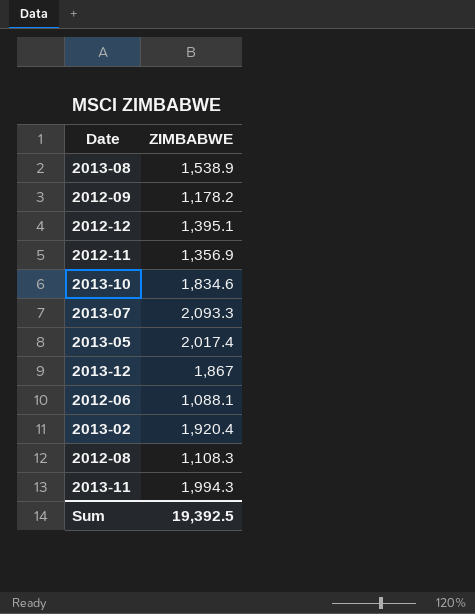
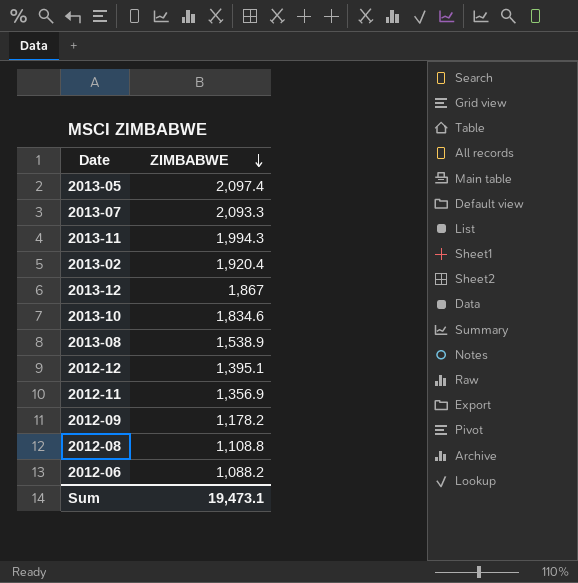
row order: none -> ZIMBABWE descending
2013-05 | ZIMBABWE: 2,017.4 -> 2,097.4
2012-08 | ZIMBABWE: 1,108.3 -> 1,108.8
2012-06 | ZIMBABWE: 1,088.1 -> 1,088.2
Sum | ZIMBABWE: 19,392.5 -> 19,473.1

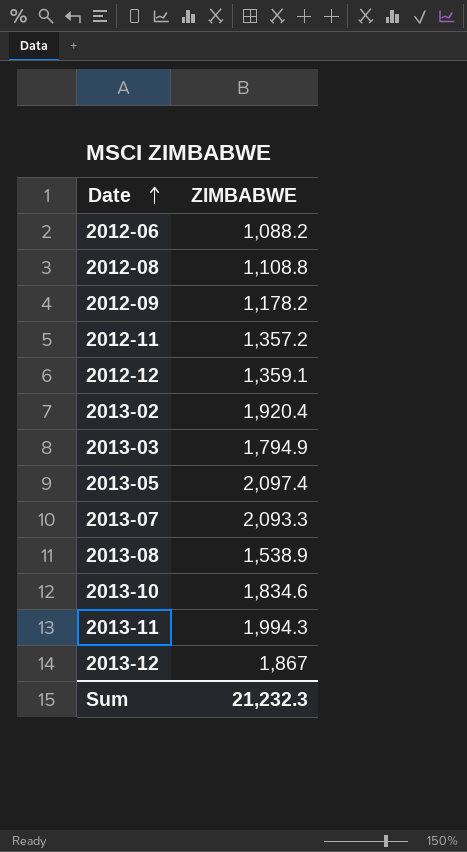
row order: ZIMBABWE descending -> Date ascending
2012-11 | ZIMBABWE: 1,356.9 -> 1,357.2
2012-12 | ZIMBABWE: 1,395.1 -> 1,359.1
row 2013-03: none -> 1,794.9
Sum | ZIMBABWE: 19,473.1 -> 21,232.3

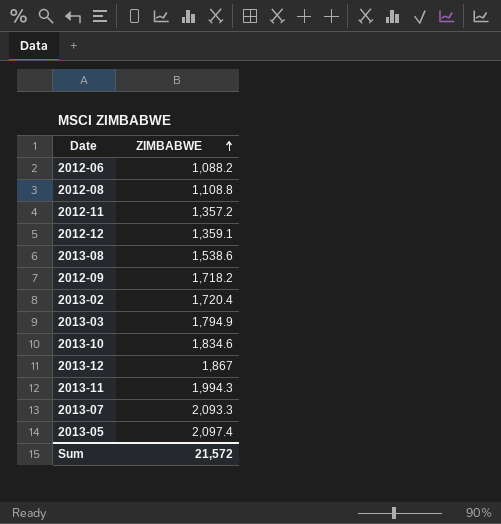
row order: Date ascending -> ZIMBABWE ascending
2013-08 | ZIMBABWE: 1,538.9 -> 1,538.6
2012-09 | ZIMBABWE: 1,178.2 -> 1,718.2
2013-02 | ZIMBABWE: 1,920.4 -> 1,720.4
Sum | ZIMBABWE: 21,232.3 -> 21,572

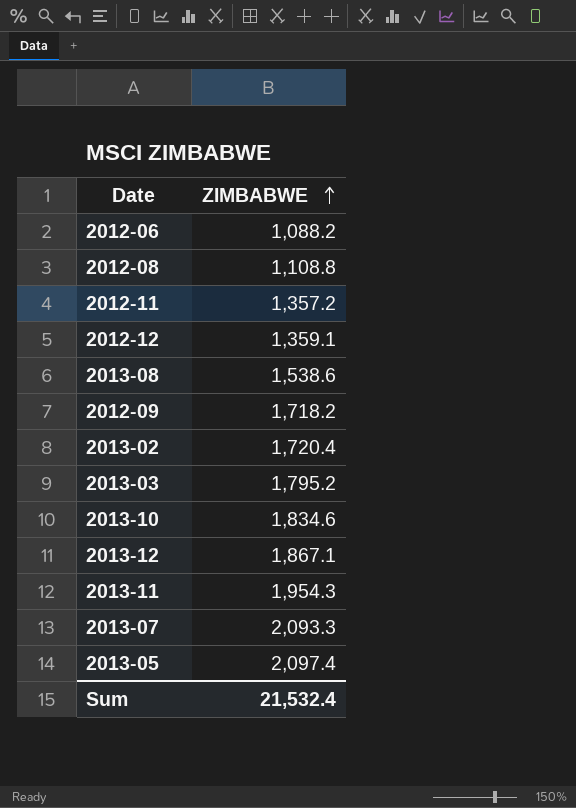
2013-03 | ZIMBABWE: 1,794.9 -> 1,795.2
2013-12 | ZIMBABWE: 1,867 -> 1,867.1
2013-11 | ZIMBABWE: 1,994.3 -> 1,954.3
Sum | ZIMBABWE: 21,572 -> 21,532.4

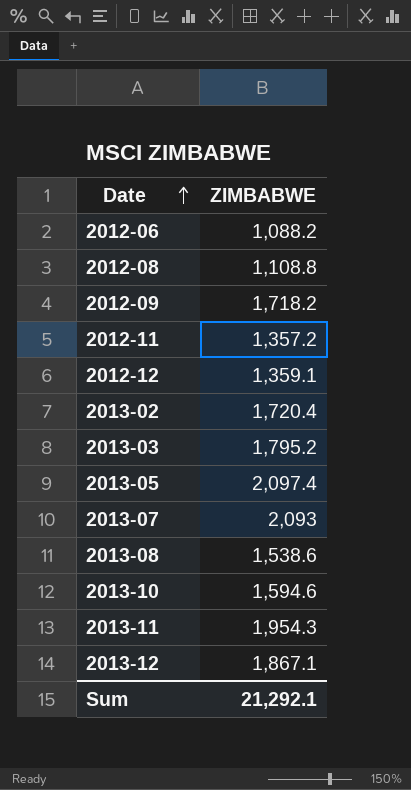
row order: ZIMBABWE ascending -> Date ascending
2013-07 | ZIMBABWE: 2,093.3 -> 2,093
2013-10 | ZIMBABWE: 1,834.6 -> 1,594.6
Sum | ZIMBABWE: 21,532.4 -> 21,292.1

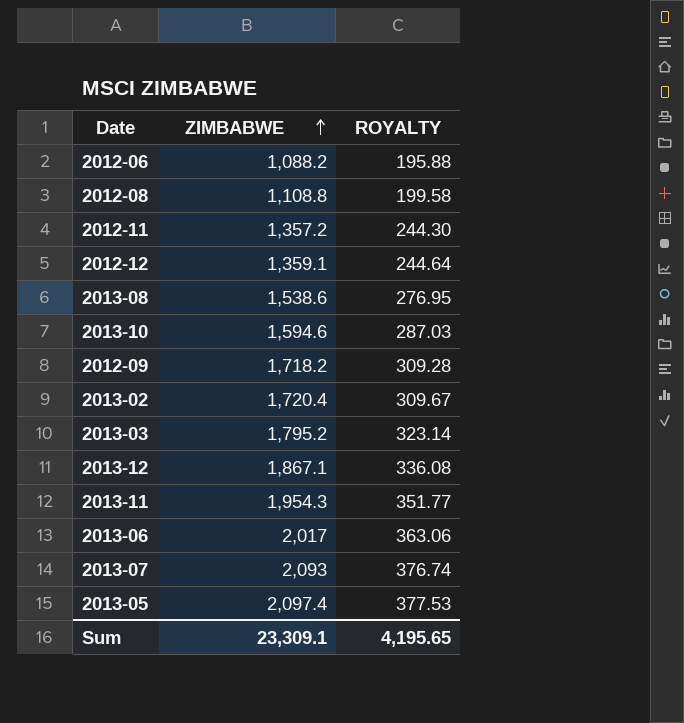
row order: Date ascending -> ZIMBABWE ascending
column ROYALTY | formula: none -> [ZIMBABWE] * 0.18
row 2013-06: none -> 2,017 | 363.06
Sum | ZIMBABWE: 21,292.1 -> 23,309.1

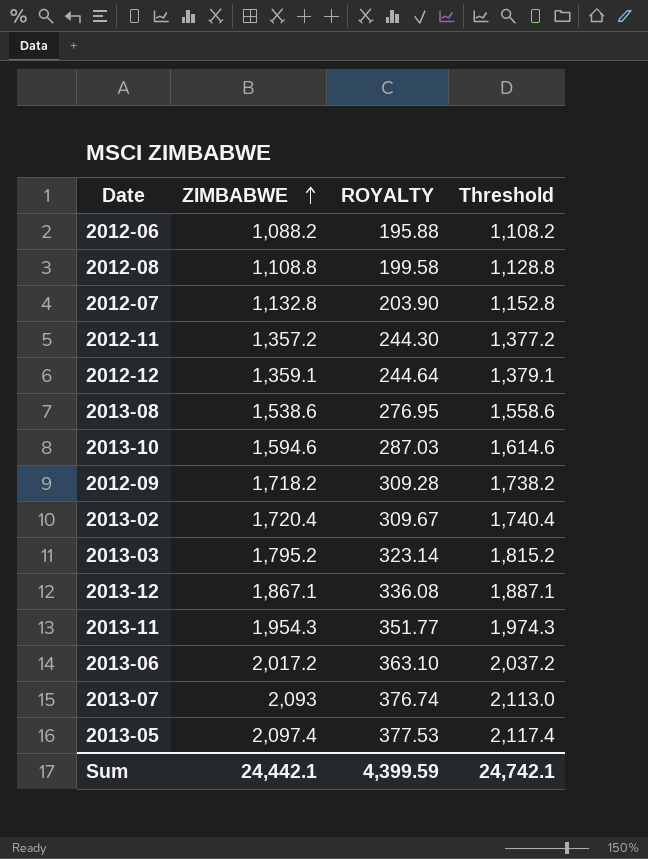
column Threshold | formula: none -> [ZIMBABWE] + 20
row 2012-07: none -> 1,132.8 | 203.90 | 1,152.8
2013-06 | ZIMBABWE: 2,017 -> 2,017.2
2013-06 | ROYALTY: 363.06 -> 363.10
Sum | ZIMBABWE: 23,309.1 -> 24,442.1
Sum | ROYALTY: 4,195.65 -> 4,399.59

